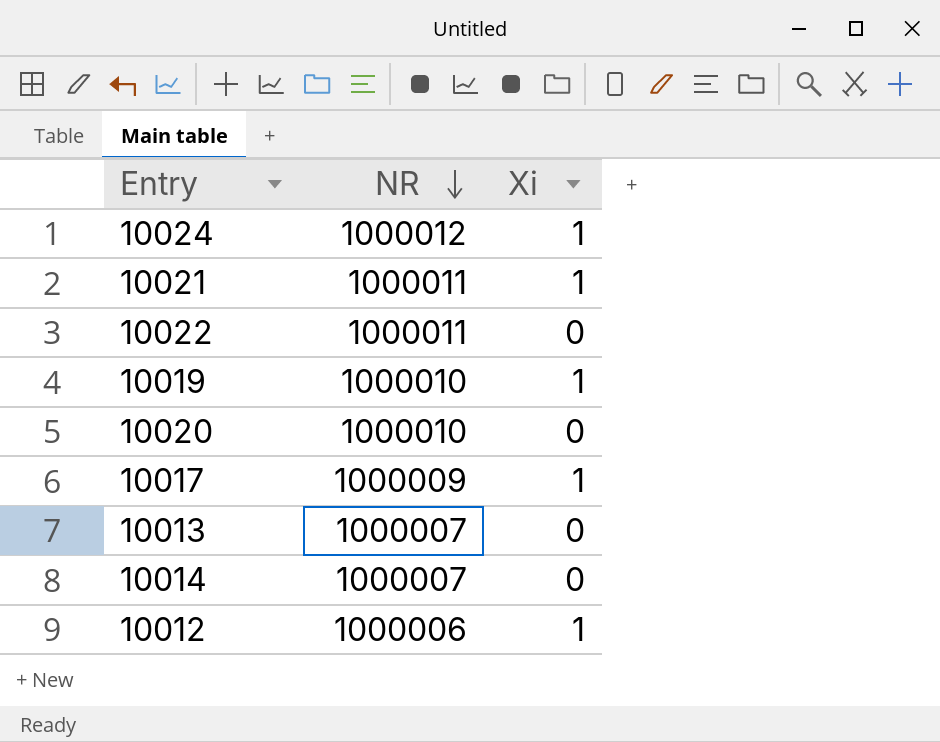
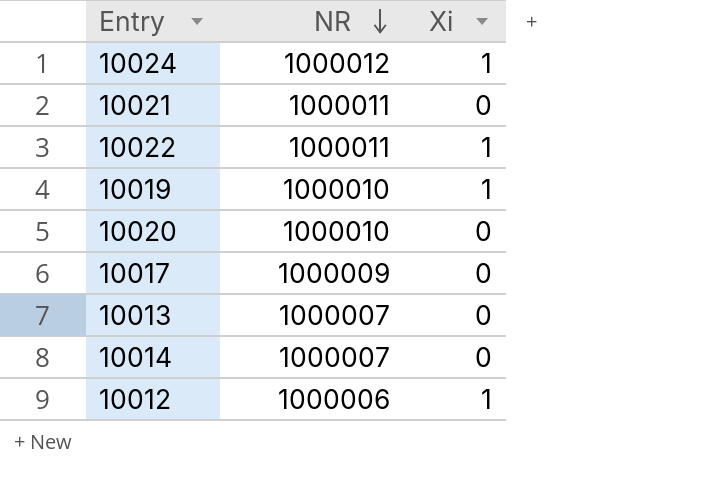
10021 | Xi: 1 -> 0
10022 | Xi: 0 -> 1
10017 | Xi: 1 -> 0

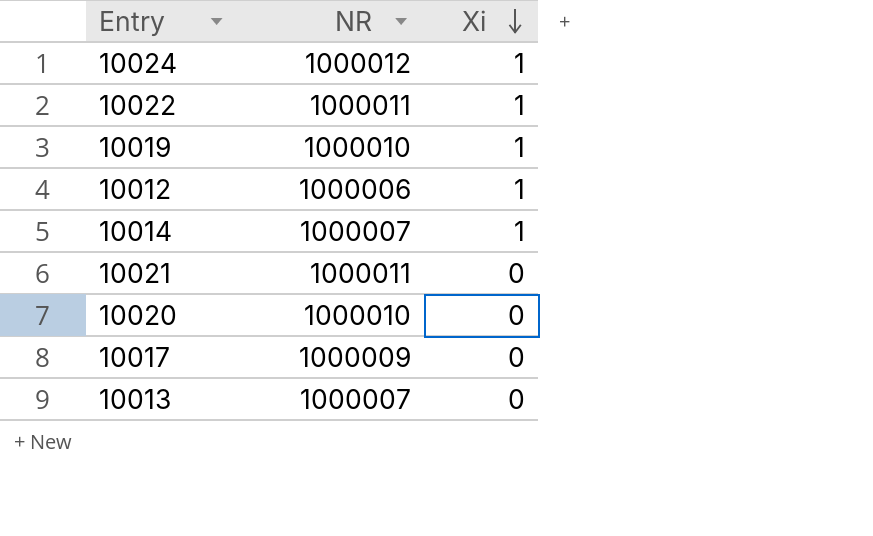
row order: NR descending -> Xi descending
10014 | Xi: 0 -> 1

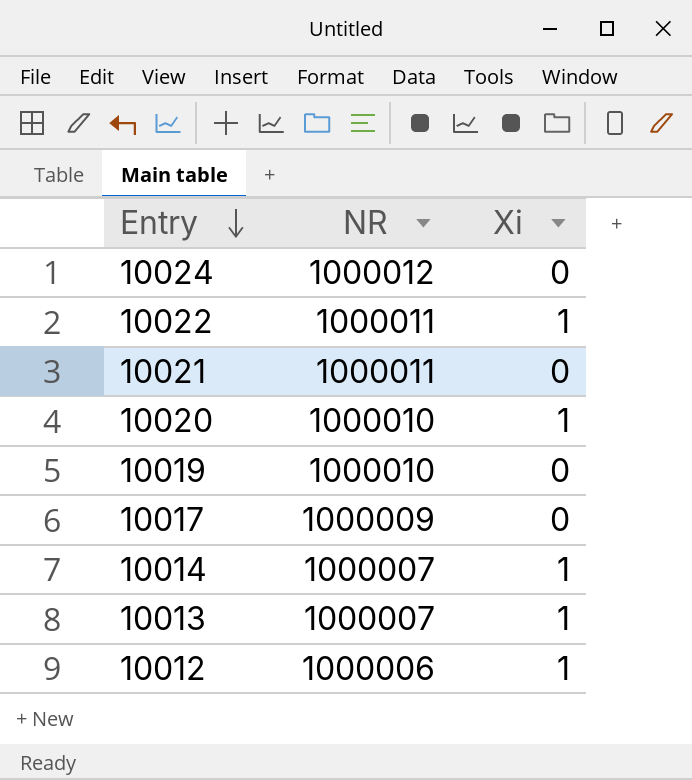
row order: Xi descending -> Entry descending
10024 | Xi: 1 -> 0
10020 | Xi: 0 -> 1
10019 | Xi: 1 -> 0
10013 | Xi: 0 -> 1

